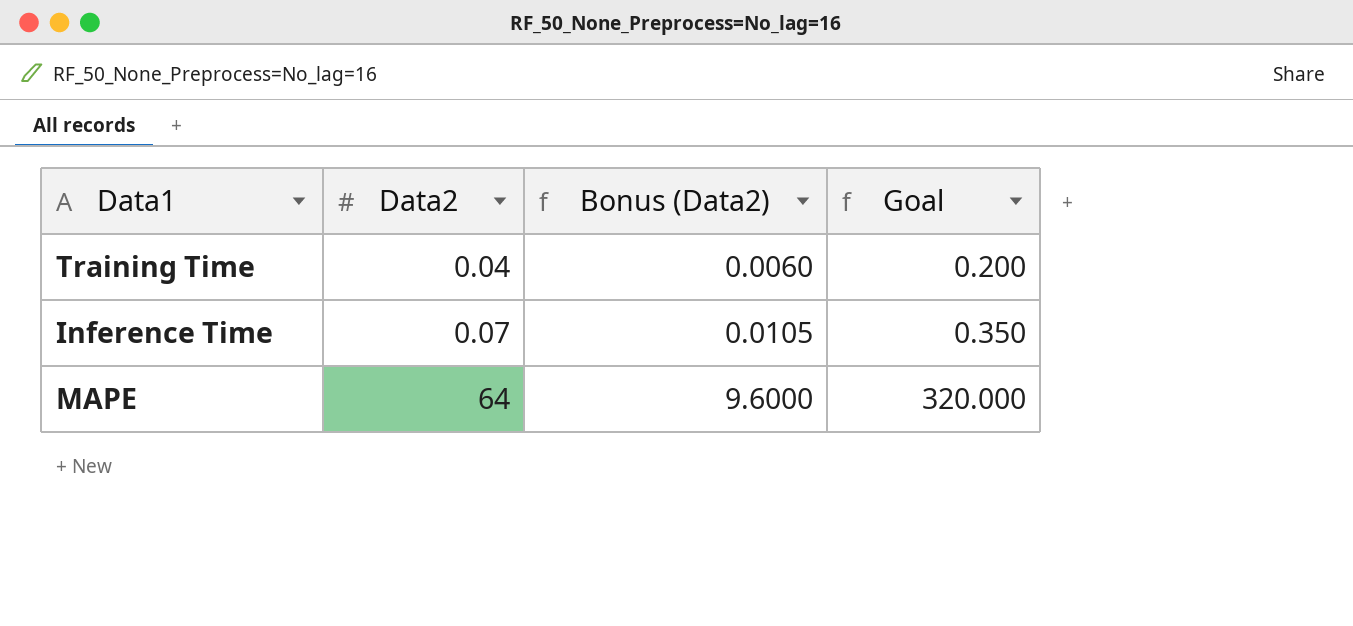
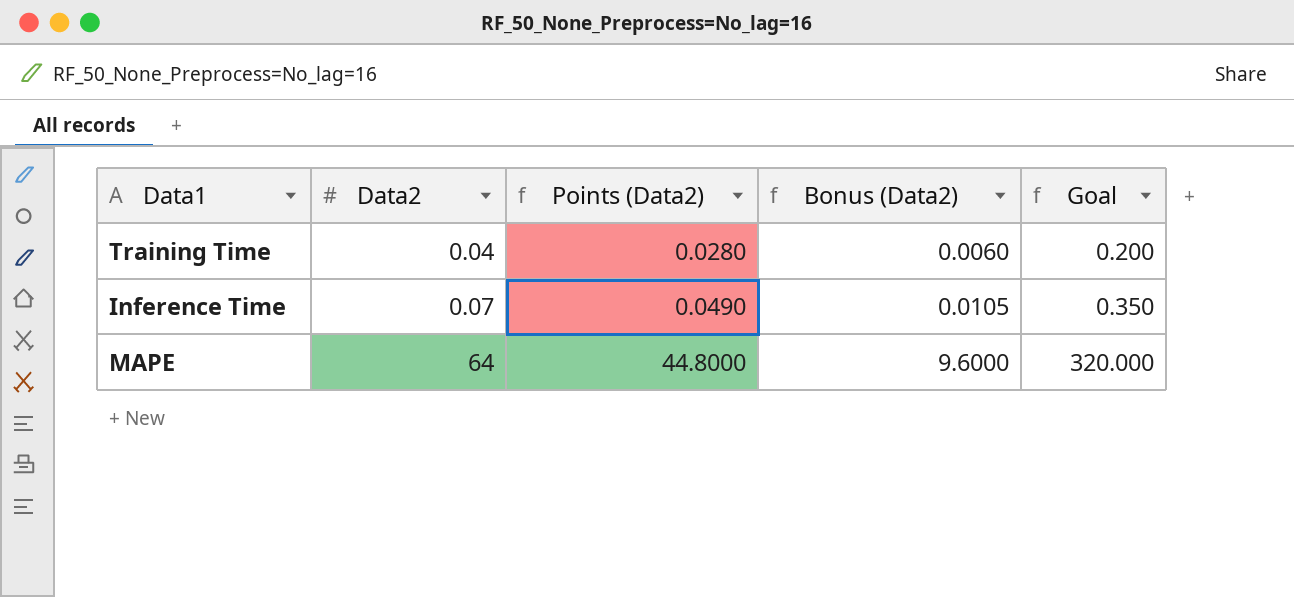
column Points (Data2) | formula: none -> [Data2] * 0.7

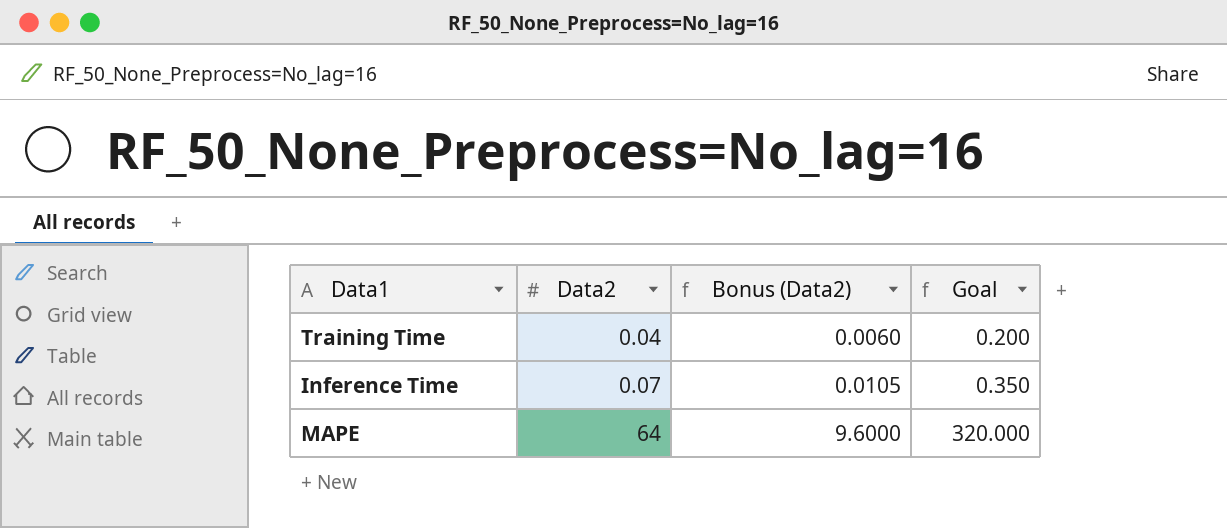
column Points (Data2) | formula: [Data2] * 0.7 -> none

